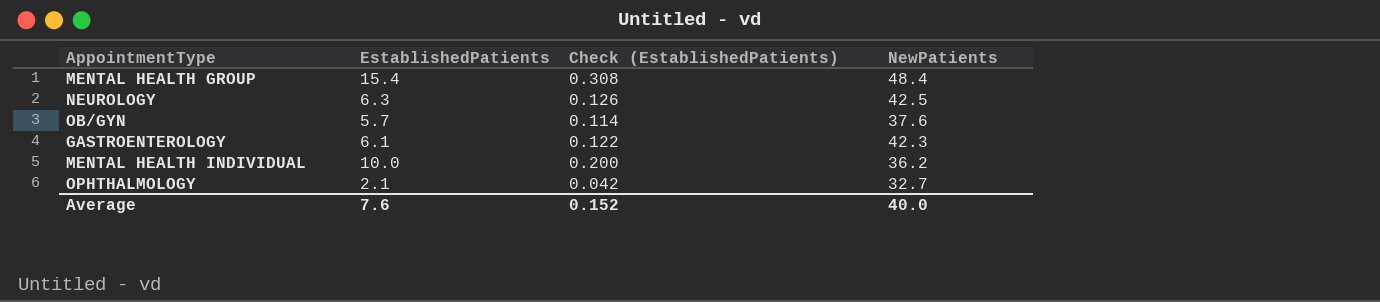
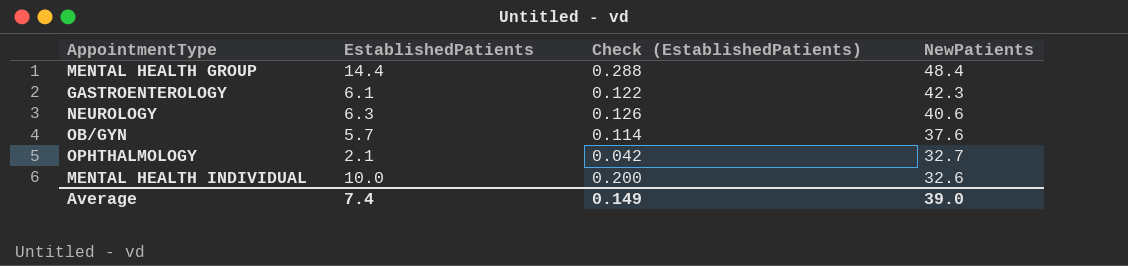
row order: none -> NewPatients descending
MENTAL HEALTH GROUP | EstablishedPatients: 15.4 -> 14.4
MENTAL HEALTH GROUP | Check (EstablishedPatients): 0.308 -> 0.288
NEUROLOGY | NewPatients: 42.5 -> 40.6
MENTAL HEALTH INDIVIDUAL | NewPatients: 36.2 -> 32.6
Average | EstablishedPatients: 7.6 -> 7.4
Average | Check (EstablishedPatients): 0.152 -> 0.149
Average | NewPatients: 40.0 -> 39.0

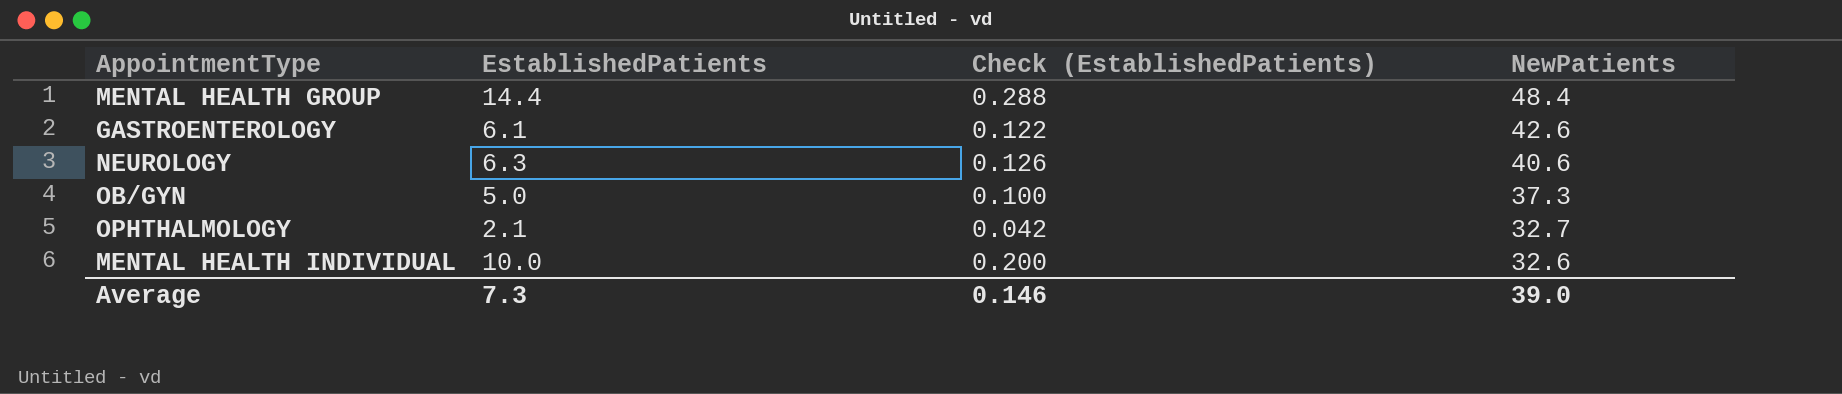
GASTROENTEROLOGY | NewPatients: 42.3 -> 42.6
OB/GYN | EstablishedPatients: 5.7 -> 5.0
OB/GYN | Check (EstablishedPatients): 0.114 -> 0.100
OB/GYN | NewPatients: 37.6 -> 37.3
Average | EstablishedPatients: 7.4 -> 7.3
Average | Check (EstablishedPatients): 0.149 -> 0.146

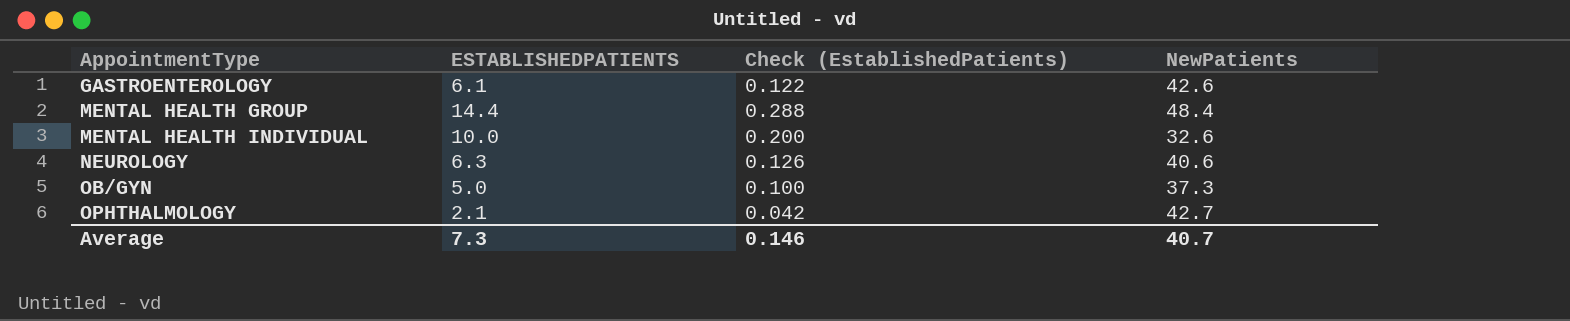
row order: NewPatients descending -> AppointmentType ascending
column name: EstablishedPatients -> ESTABLISHEDPATIENTS
OPHTHALMOLOGY | NewPatients: 32.7 -> 42.7
Average | NewPatients: 39.0 -> 40.7

